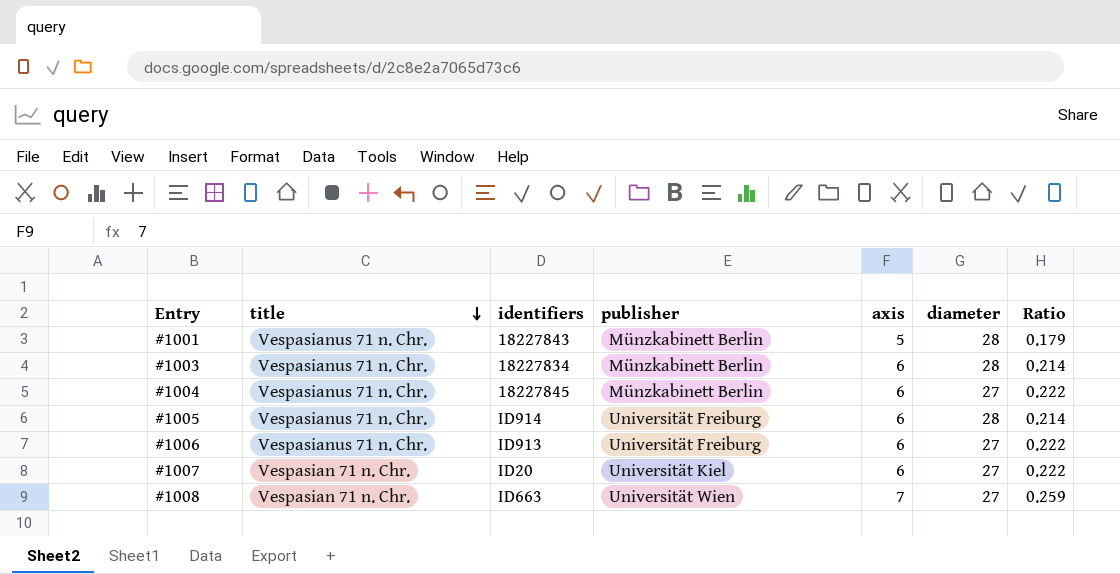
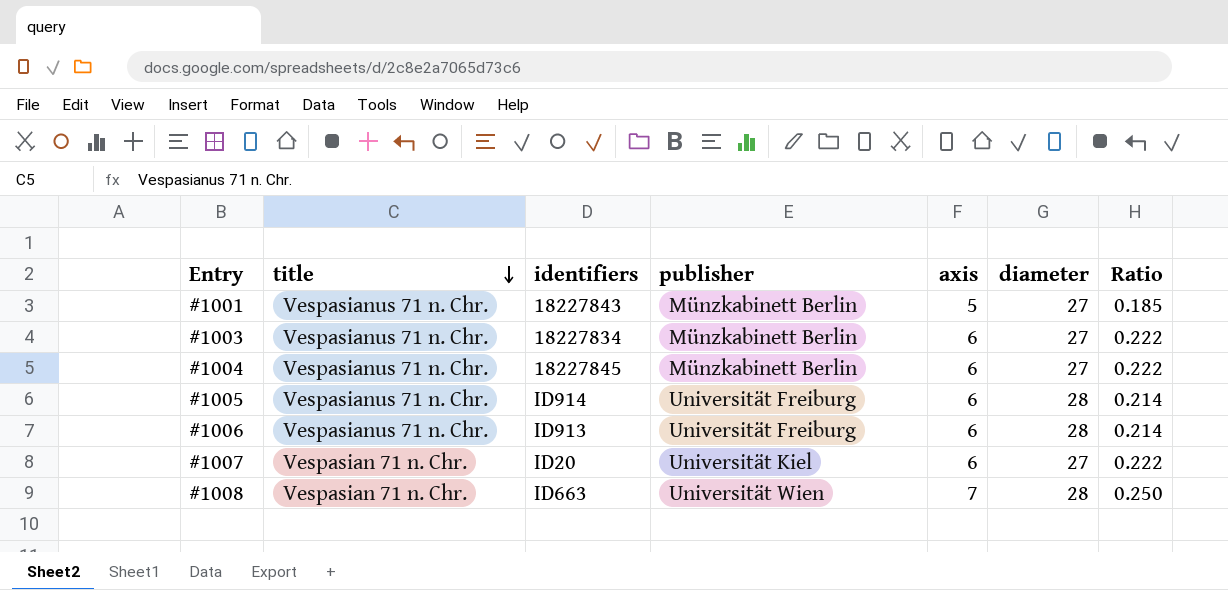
#1001 | diameter: 28 -> 27
#1001 | Ratio: 0.179 -> 0.185
#1003 | diameter: 28 -> 27
#1003 | Ratio: 0.214 -> 0.222
#1006 | diameter: 27 -> 28
#1006 | Ratio: 0.222 -> 0.214
#1008 | diameter: 27 -> 28
#1008 | Ratio: 0.259 -> 0.250

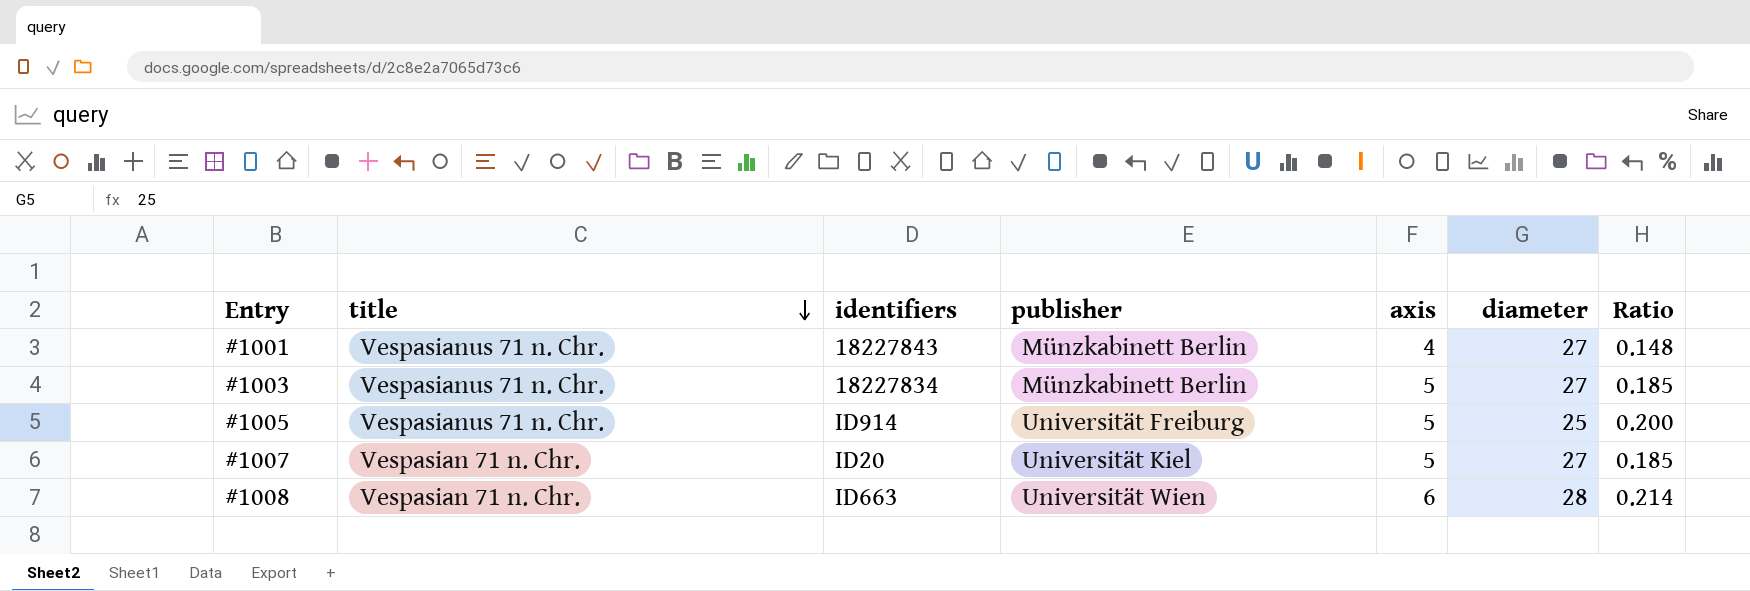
row #1004: Vespasianus 71 n. Chr. | 18227845 | Münzkabinett Berlin | 6 | 27 | 0.222 -> none
row #1006: Vespasianus 71 n. Chr. | ID913 | Universität Freiburg | 6 | 28 | 0.214 -> none
#1001 | axis: 5 -> 4
#1001 | Ratio: 0.185 -> 0.148
#1003 | axis: 6 -> 5
#1003 | Ratio: 0.222 -> 0.185
#1005 | axis: 6 -> 5
#1005 | diameter: 28 -> 25
#1005 | Ratio: 0.214 -> 0.200
#1007 | axis: 6 -> 5
#1007 | Ratio: 0.222 -> 0.185
#1008 | axis: 7 -> 6
#1008 | Ratio: 0.250 -> 0.214

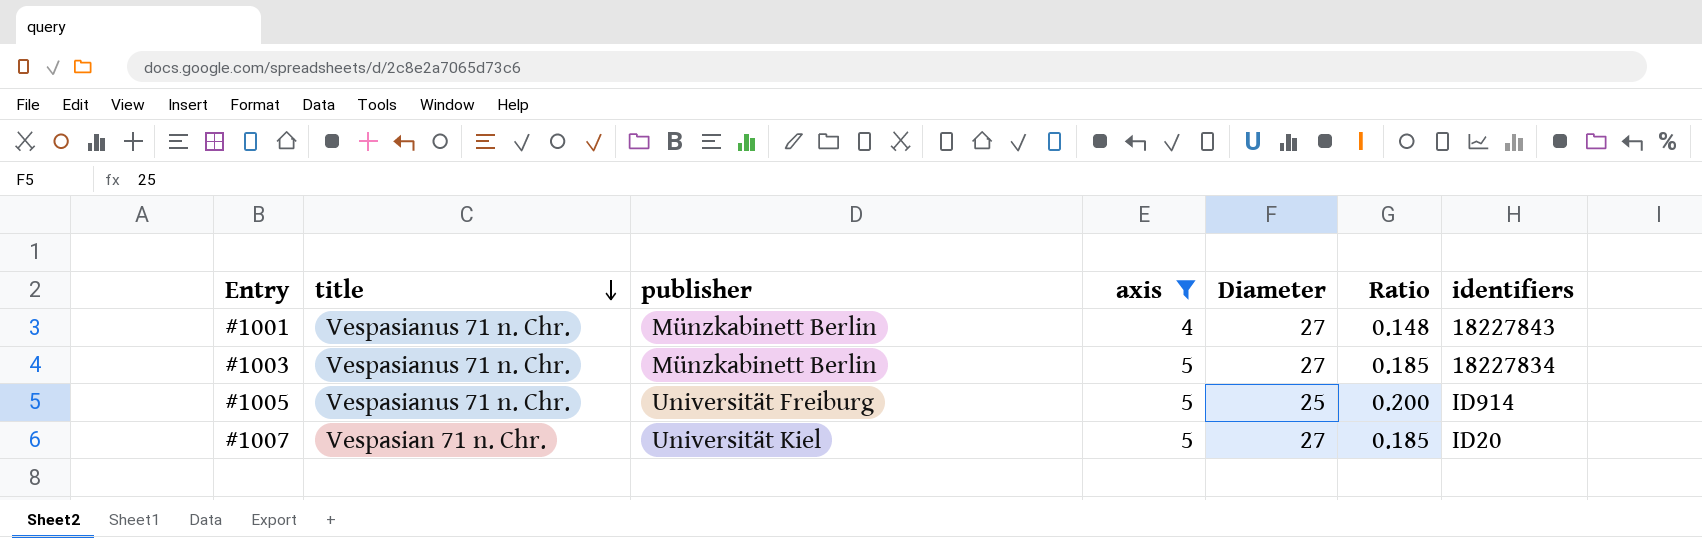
filter: none -> axis != 6
column name: diameter -> Diameter
column identifiers | position: 3 -> 7

